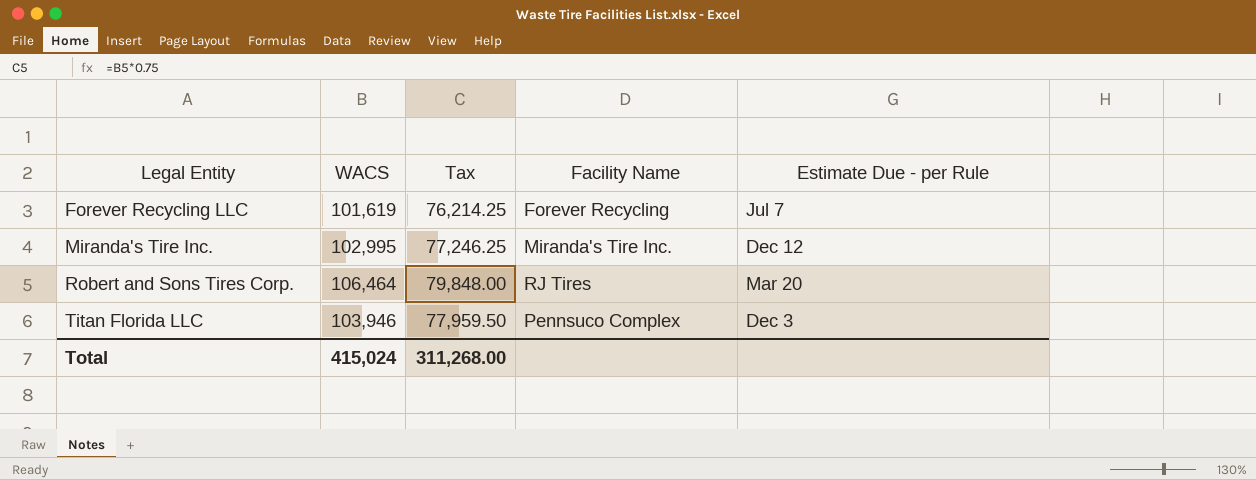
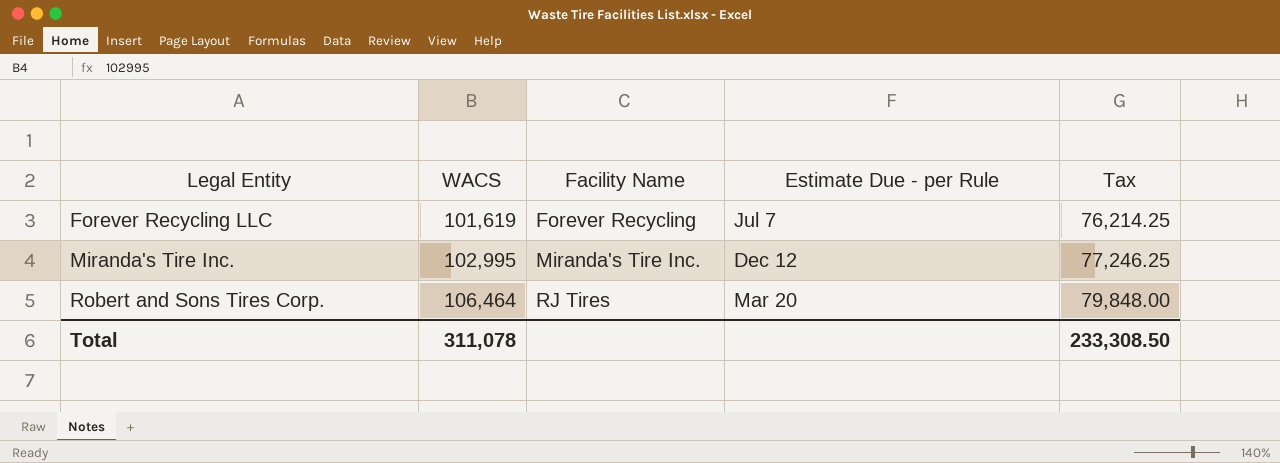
column Tax | position: 3 -> 5
row Titan Florida LLC: 103,946 | 77,959.50 | Pennsuco Complex | Dec 3 -> none
Total | WACS: 415,024 -> 311,078
Total | Tax: 311,268.00 -> 233,308.50

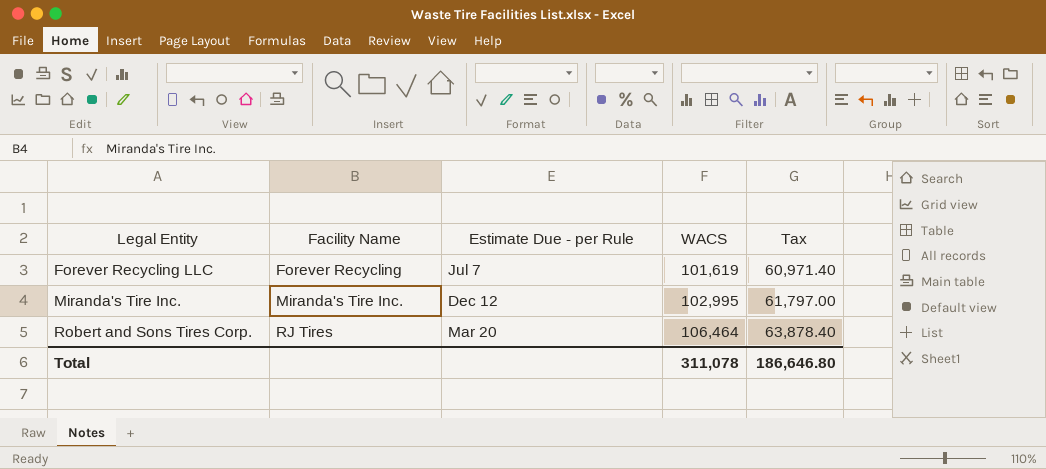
column WACS | position: 2 -> 4
column Tax | formula: [WACS] * 0.75 -> [WACS] * 0.6
Total | Tax: 233,308.50 -> 186,646.80

